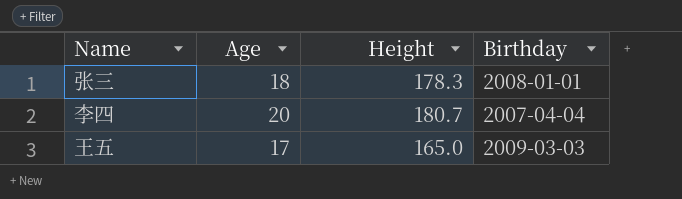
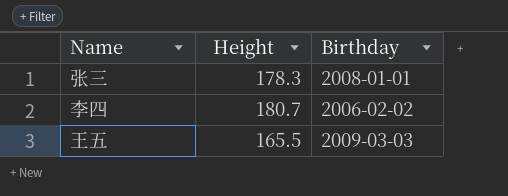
column Age | position: 2 -> none
李四 | Birthday: 2007-04-04 -> 2006-02-02
王五 | Height: 165.0 -> 165.5

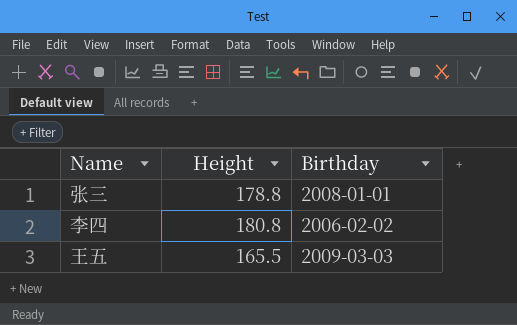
张三 | Height: 178.3 -> 178.8
李四 | Height: 180.7 -> 180.8

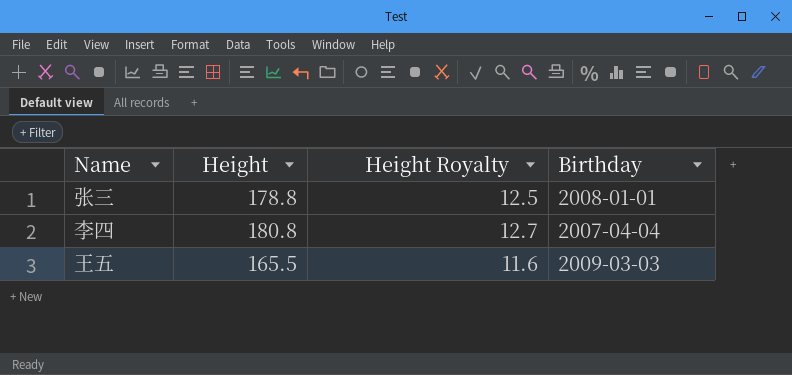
column Height Royalty | formula: none -> [Height] * 0.07
李四 | Birthday: 2006-02-02 -> 2007-04-04

